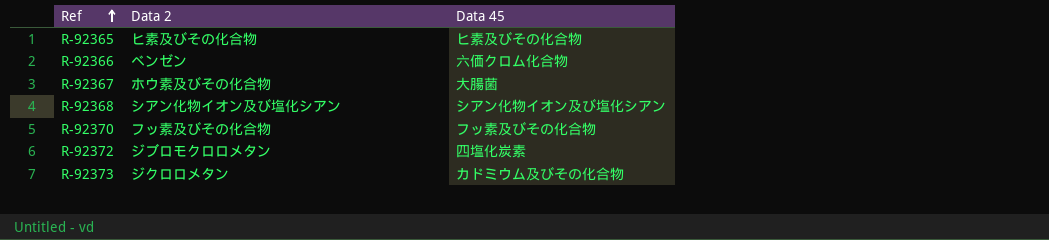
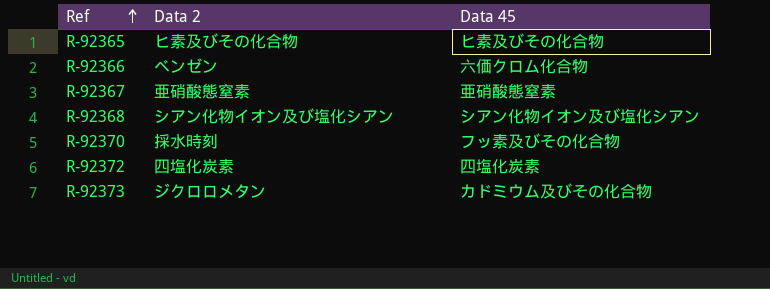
R-92367 | Data 2: ホウ素及びその化合物 -> 亜硝酸態窒素
R-92367 | Data 45: 大腸菌 -> 亜硝酸態窒素
R-92370 | Data 2: フッ素及びその化合物 -> 採水時刻
R-92372 | Data 2: ジブロモクロロメタン -> 四塩化炭素

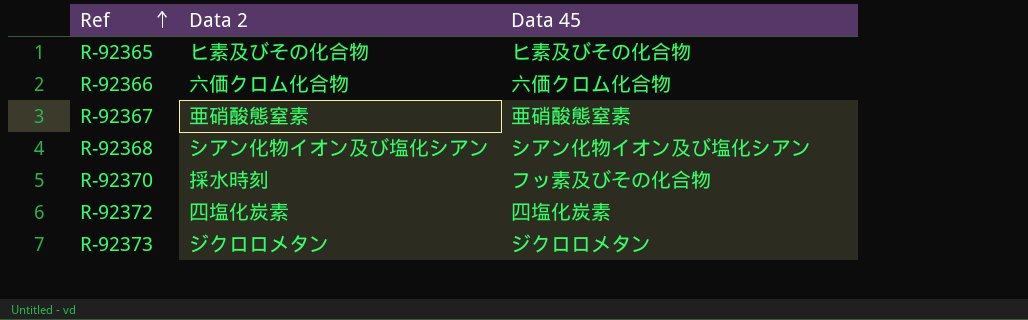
R-92366 | Data 2: ベンゼン -> 六価クロム化合物
R-92373 | Data 45: カドミウム及びその化合物 -> ジクロロメタン

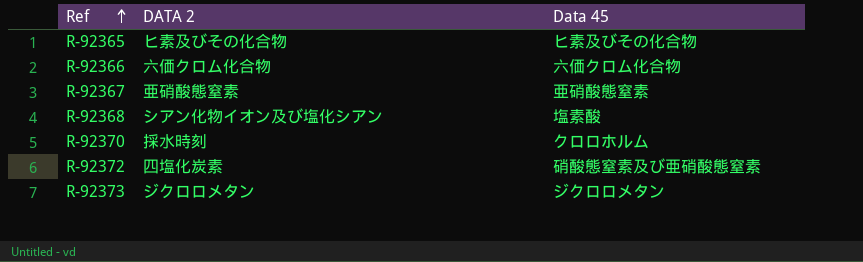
column name: Data 2 -> DATA 2
R-92368 | Data 45: シアン化物イオン及び塩化シアン -> 塩素酸
R-92370 | Data 45: フッ素及びその化合物 -> クロロホルム
R-92372 | Data 45: 四塩化炭素 -> 硝酸態窒素及び亜硝酸態窒素

